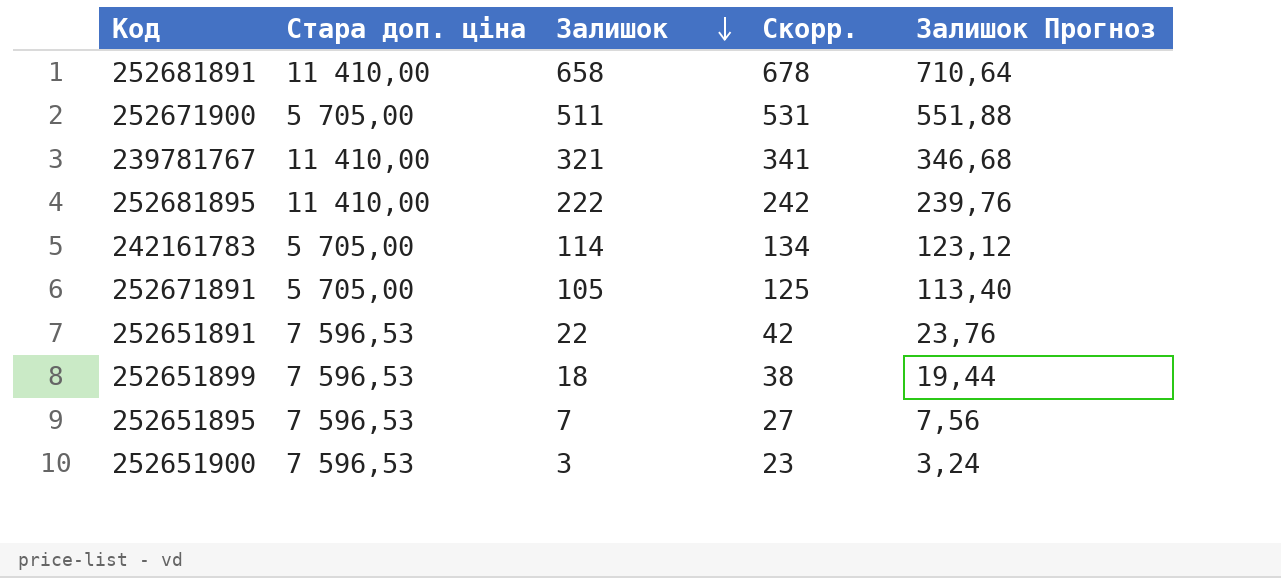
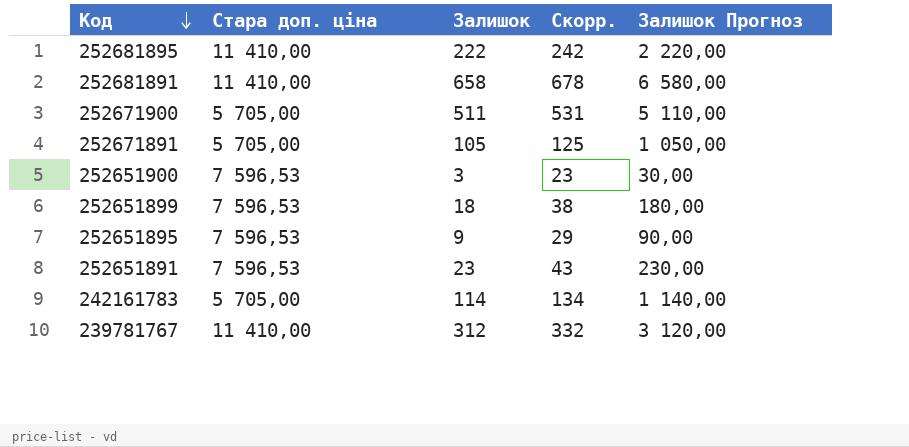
row order: Залишок descending -> Код descending
column Залишок Прогноз | formula: [Залишок] * 1,08 -> [Залишок] * 10
252651895 | Залишок: 7 -> 9
252651895 | Скорр.: 27 -> 29
252651891 | Залишок: 22 -> 23
252651891 | Скорр.: 42 -> 43
239781767 | Залишок: 321 -> 312
239781767 | Скорр.: 341 -> 332

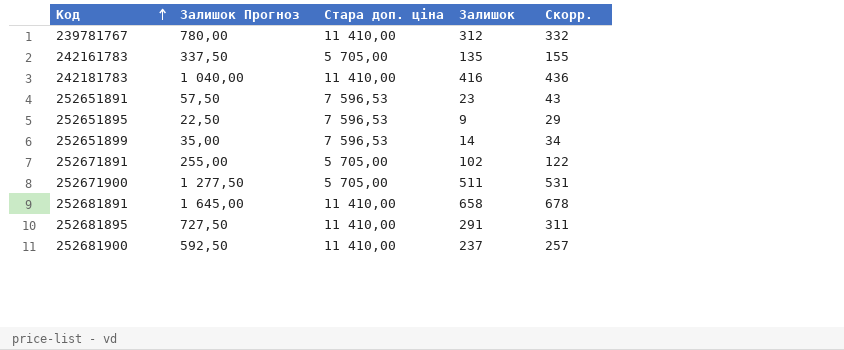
row order: Код descending -> Код ascending
column Залишок Прогноз | formula: [Залишок] * 10 -> [Залишок] * 2,5
column Залишок Прогноз | position: 5 -> 2
row 252651900: 7 596,53 | 3 | 23 | 30,00 -> none
242161783 | Залишок: 114 -> 135
242161783 | Скорр.: 134 -> 155
row 242181783: none -> 1 040,00 | 11 410,00 | 416 | 436
252651899 | Залишок: 18 -> 14
252651899 | Скорр.: 38 -> 34
252671891 | Залишок: 105 -> 102
252671891 | Скорр.: 125 -> 122
252681895 | Залишок: 222 -> 291
252681895 | Скорр.: 242 -> 311
row 252681900: none -> 592,50 | 11 410,00 | 237 | 257

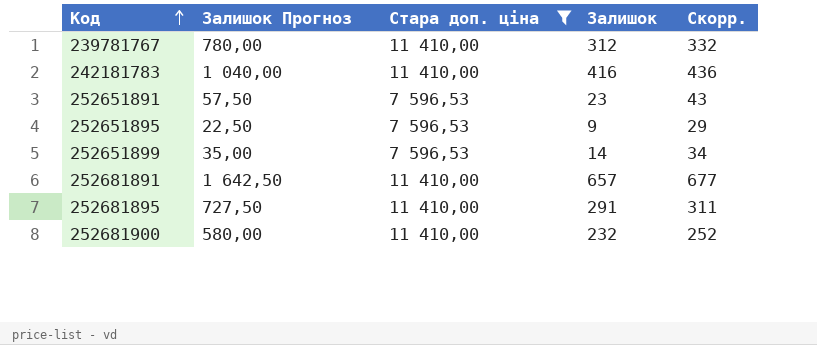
filter: none -> Стара доп. ціна != 5 705,00
252681891 | Залишок Прогноз: 1 645,00 -> 1 642,50
252681891 | Залишок: 658 -> 657
252681891 | Скорр.: 678 -> 677
252681900 | Залишок Прогноз: 592,50 -> 580,00
252681900 | Залишок: 237 -> 232
252681900 | Скорр.: 257 -> 252

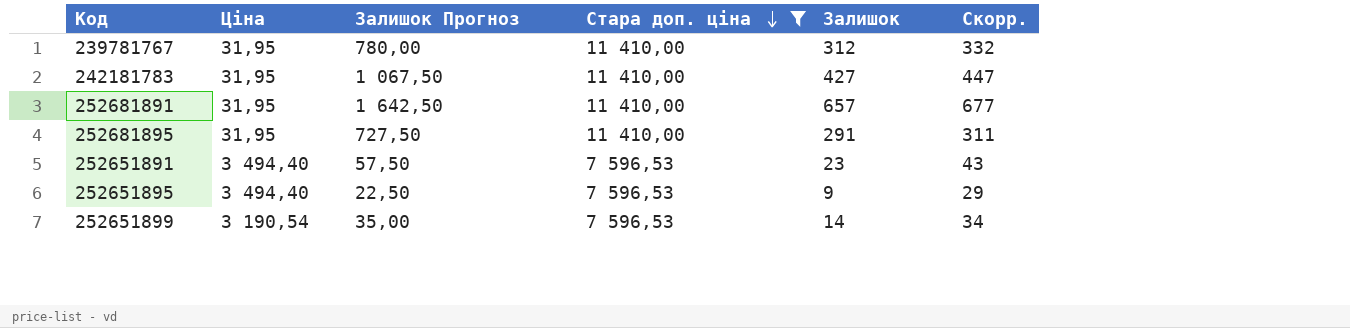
row order: Код ascending -> Стара доп. ціна descending
column Ціна | position: none -> 2
row 252681900: 580,00 | 11 410,00 | 232 | 252 -> none
242181783 | Залишок Прогноз: 1 040,00 -> 1 067,50
242181783 | Залишок: 416 -> 427
242181783 | Скорр.: 436 -> 447

